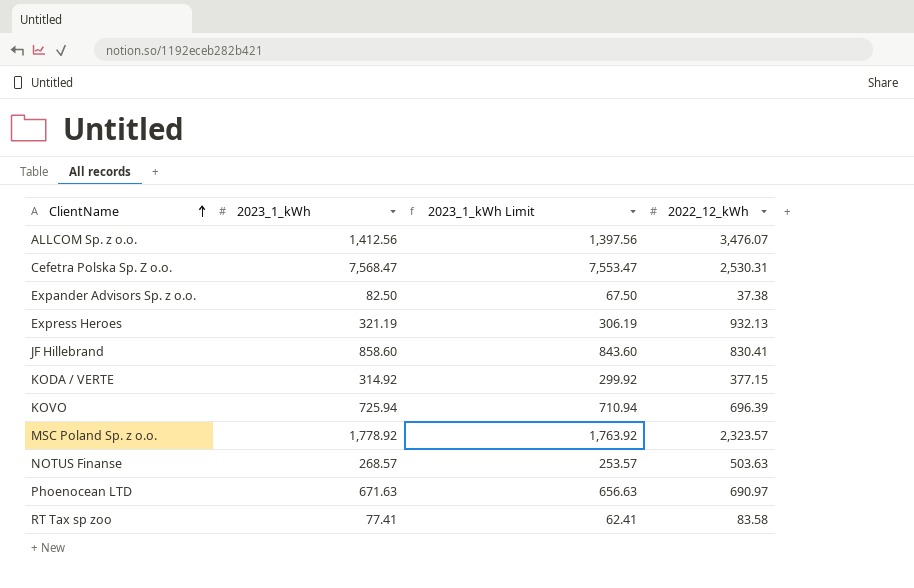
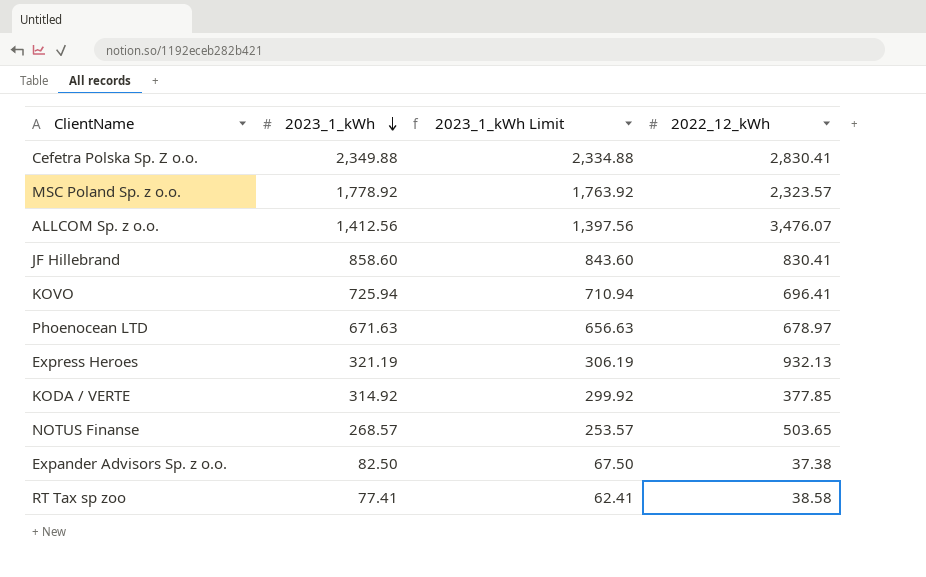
row order: ClientName ascending -> 2023_1_kWh descending
Cefetra Polska Sp. Z o.o. | 2023_1_kWh: 7,568.47 -> 2,349.88
Cefetra Polska Sp. Z o.o. | 2023_1_kWh Limit: 7,553.47 -> 2,334.88
Cefetra Polska Sp. Z o.o. | 2022_12_kWh: 2,530.31 -> 2,830.41
KOVO | 2022_12_kWh: 696.39 -> 696.41
Phoenocean LTD | 2022_12_kWh: 690.97 -> 678.97
KODA / VERTE | 2022_12_kWh: 377.15 -> 377.85
NOTUS Finanse | 2022_12_kWh: 503.63 -> 503.65
RT Tax sp zoo | 2022_12_kWh: 83.58 -> 38.58

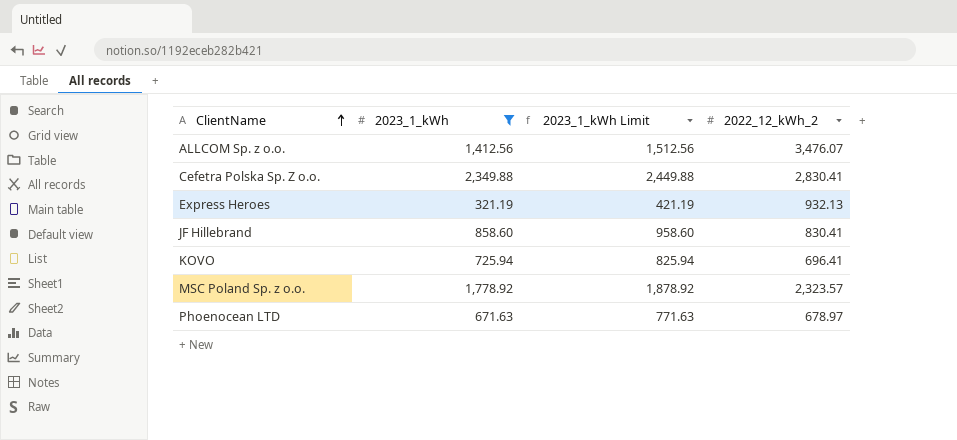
filter: none -> 2023_1_kWh >= 321.19
row order: 2023_1_kWh descending -> ClientName ascending
column 2023_1_kWh Limit | formula: [2023_1_kWh] - 15 -> [2023_1_kWh] + 100
column name: 2022_12_kWh -> 2022_12_kWh_2

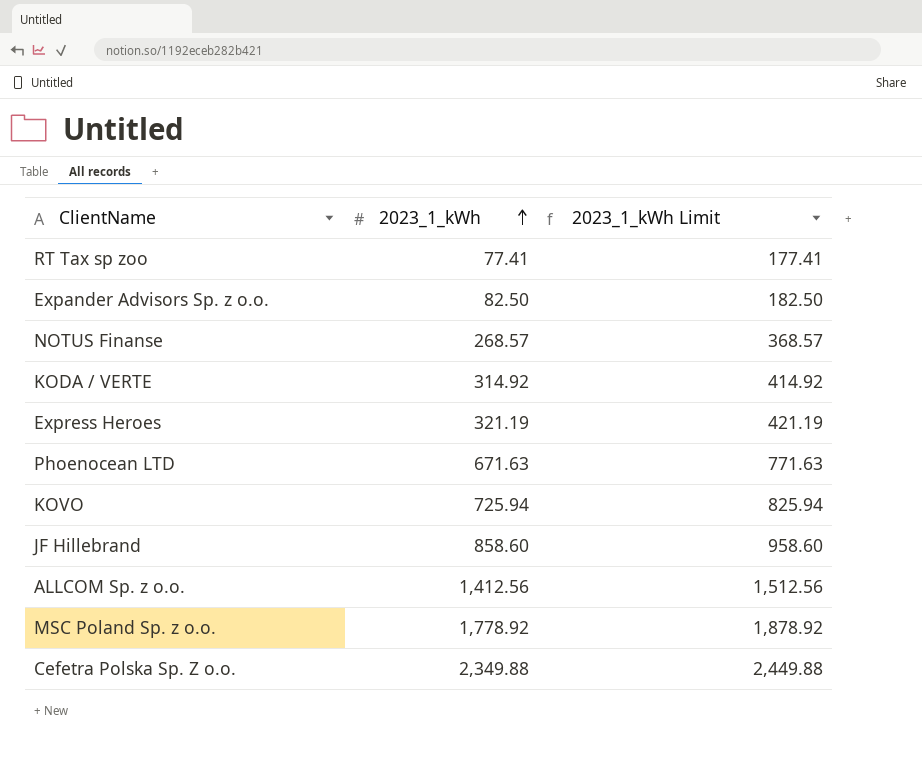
filter: 2023_1_kWh >= 321.19 -> none
row order: ClientName ascending -> 2023_1_kWh ascending
column 2022_12_kWh_2 | position: 4 -> none

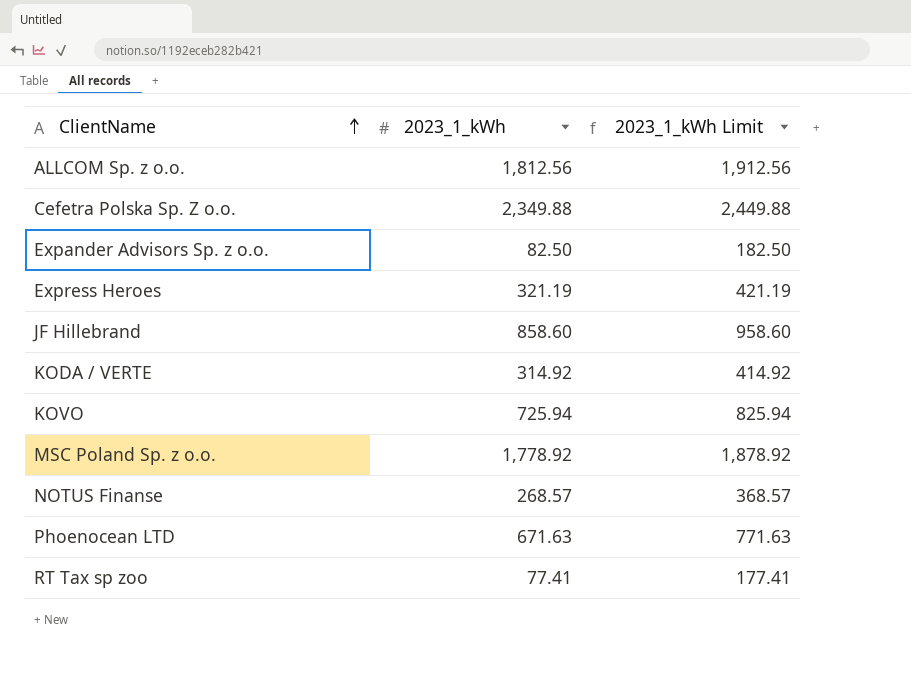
row order: 2023_1_kWh ascending -> ClientName ascending
ALLCOM Sp. z o.o. | 2023_1_kWh: 1,412.56 -> 1,812.56
ALLCOM Sp. z o.o. | 2023_1_kWh Limit: 1,512.56 -> 1,912.56

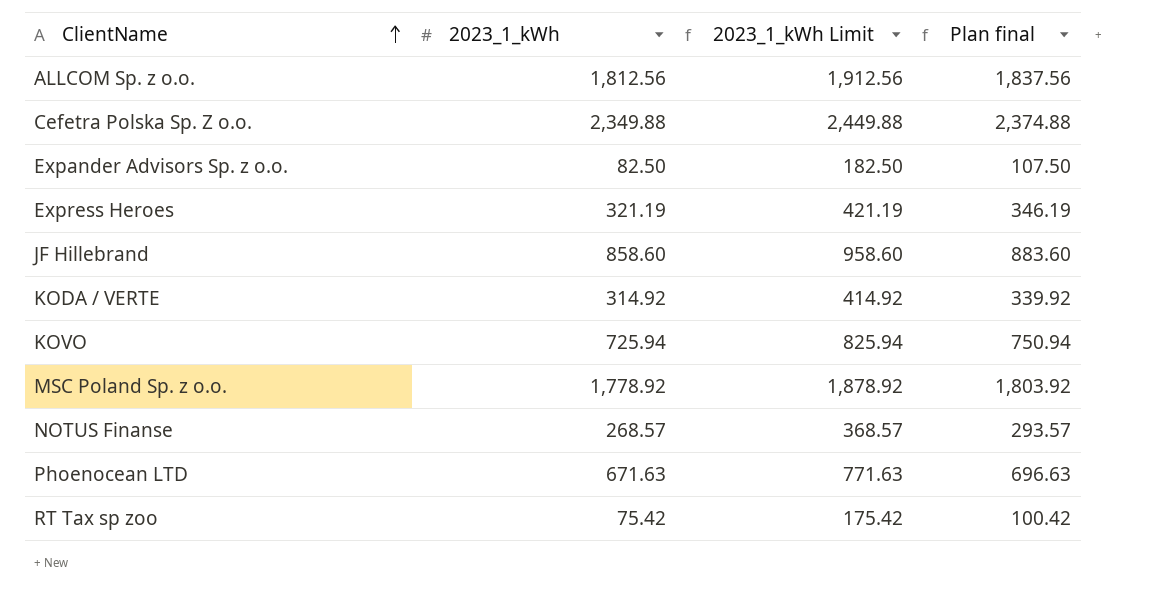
column Plan final | formula: none -> [2023_1_kWh] + 25
RT Tax sp zoo | 2023_1_kWh: 77.41 -> 75.42
RT Tax sp zoo | 2023_1_kWh Limit: 177.41 -> 175.42

